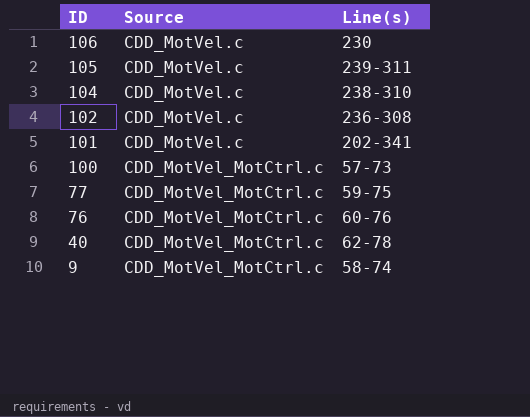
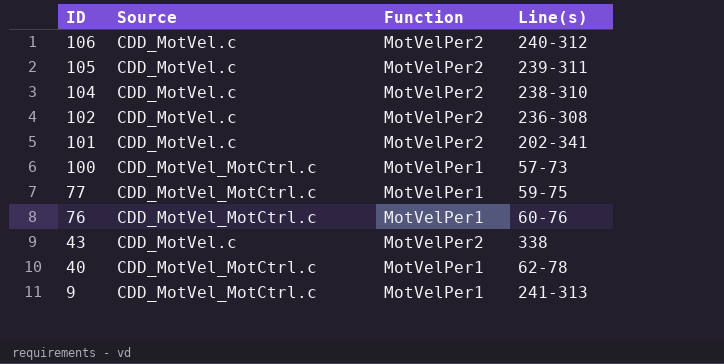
column Function | position: none -> 3
106 | Line(s): 230 -> 240-312
row 43: none -> CDD_MotVel.c | MotVelPer2 | 338
9 | Line(s): 58-74 -> 241-313

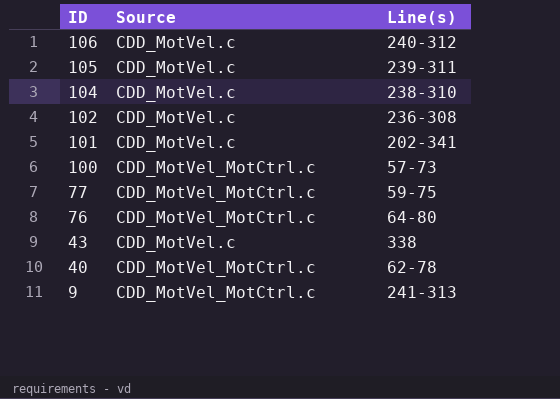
column Function | position: 3 -> none
76 | Line(s): 60-76 -> 64-80

